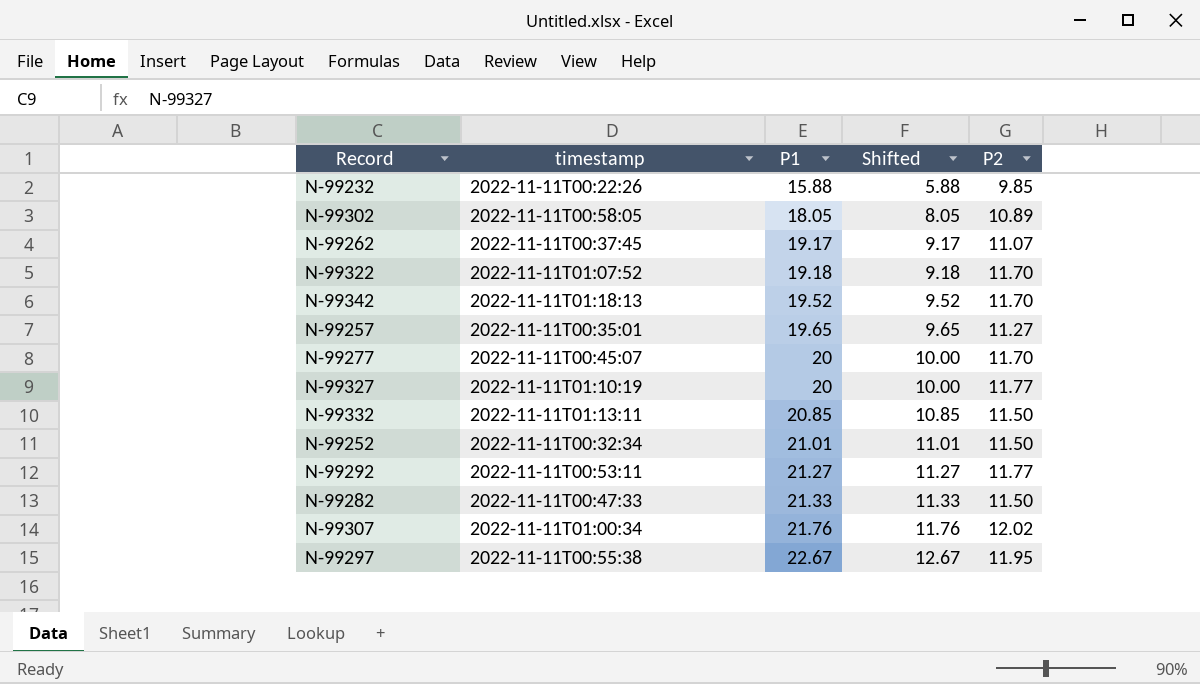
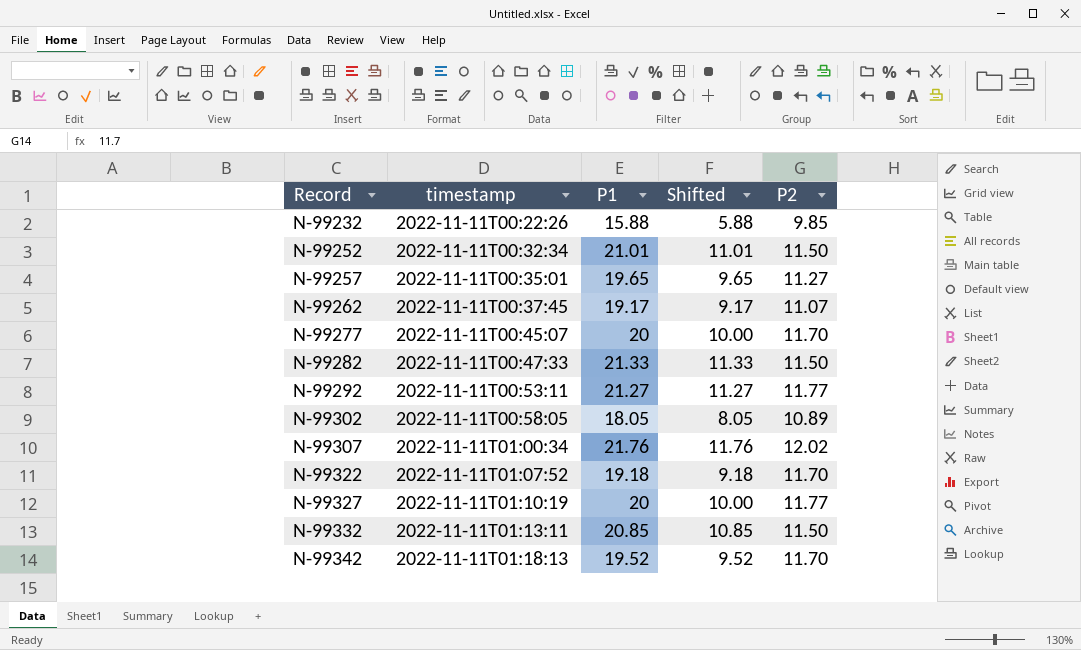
row order: P1 ascending -> Record ascending
row N-99297: 2022-11-11T00:55:38 | 22.67 | 12.67 | 11.95 -> none

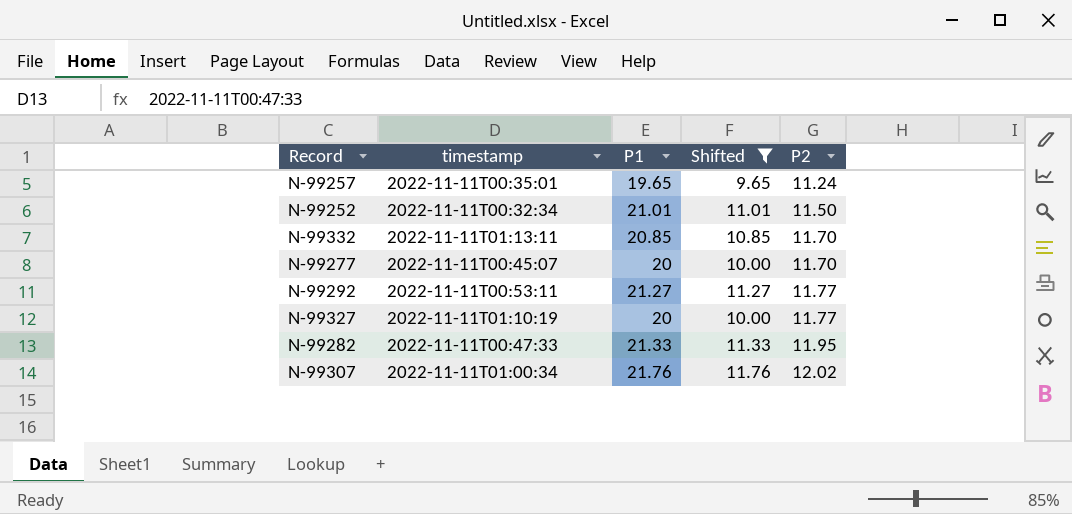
filter: none -> Shifted >= 9.65
row order: Record ascending -> P2 ascending
N-99257 | P2: 11.27 -> 11.24
N-99332 | P2: 11.50 -> 11.70
N-99282 | P2: 11.50 -> 11.95

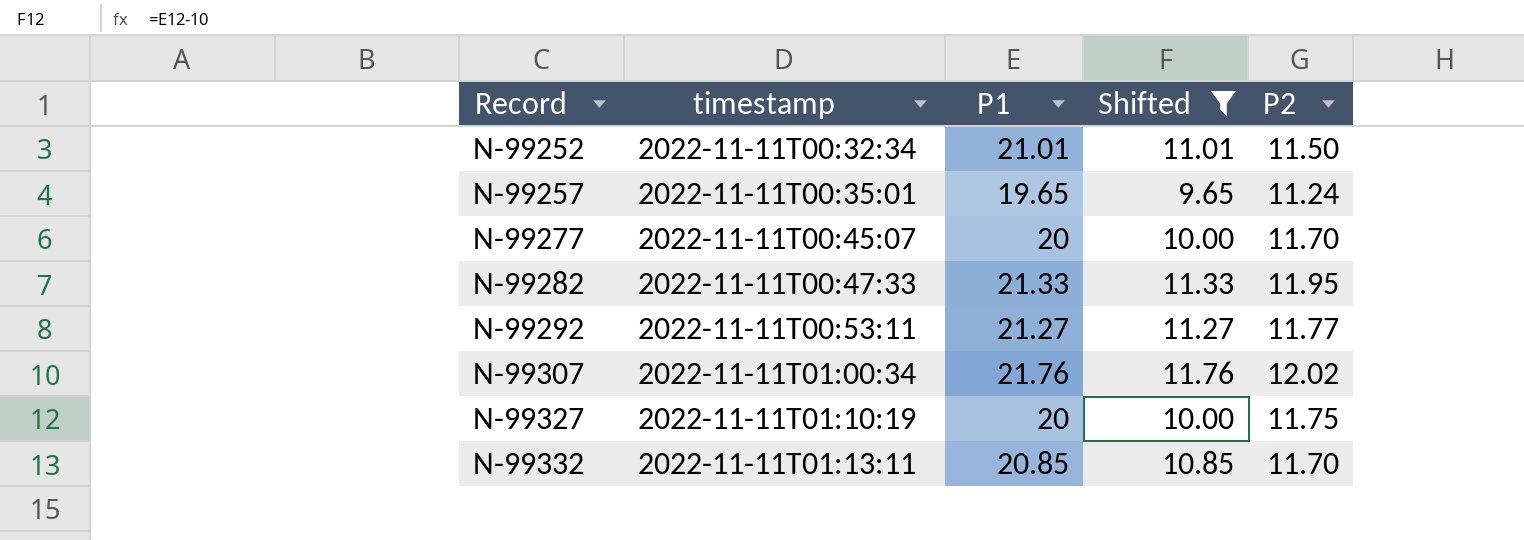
row order: P2 ascending -> Record ascending
N-99327 | P2: 11.77 -> 11.75

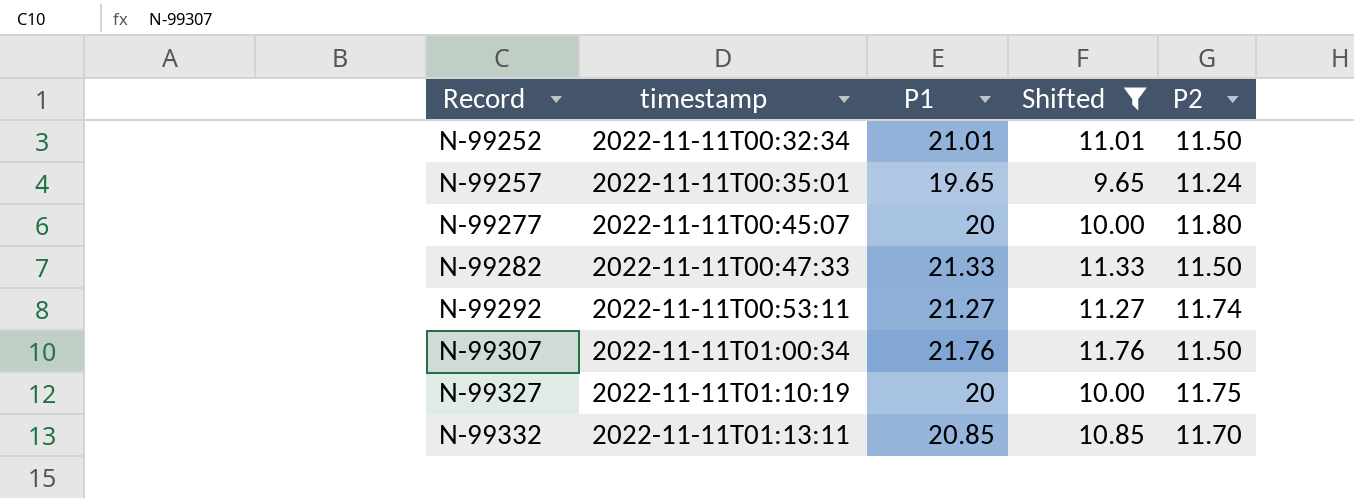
N-99277 | P2: 11.70 -> 11.80
N-99282 | P2: 11.95 -> 11.50
N-99292 | P2: 11.77 -> 11.74
N-99307 | P2: 12.02 -> 11.50

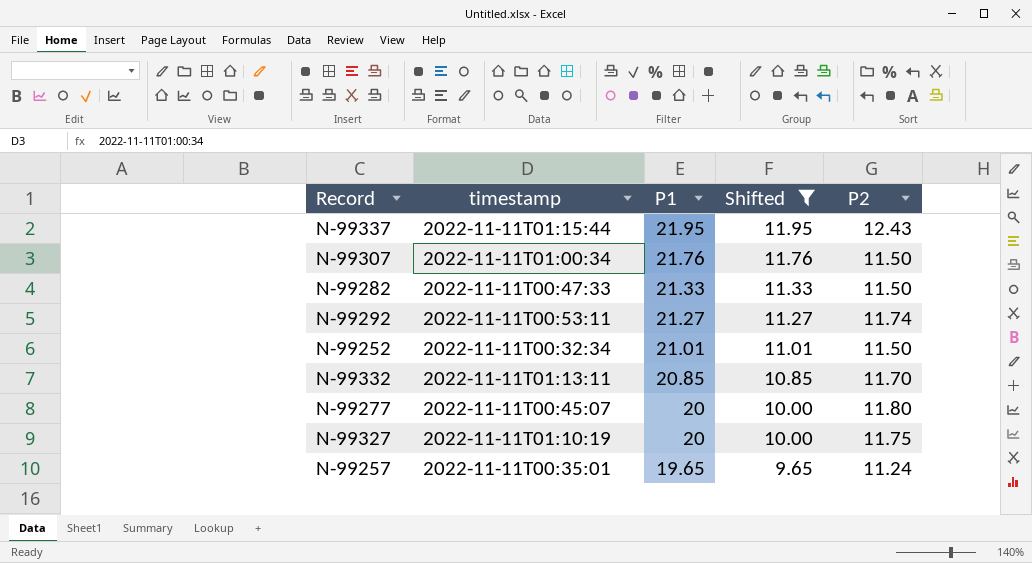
row order: Record ascending -> P1 descending
row N-99337: none -> 2022-11-11T01:15:44 | 21.95 | 11.95 | 12.43

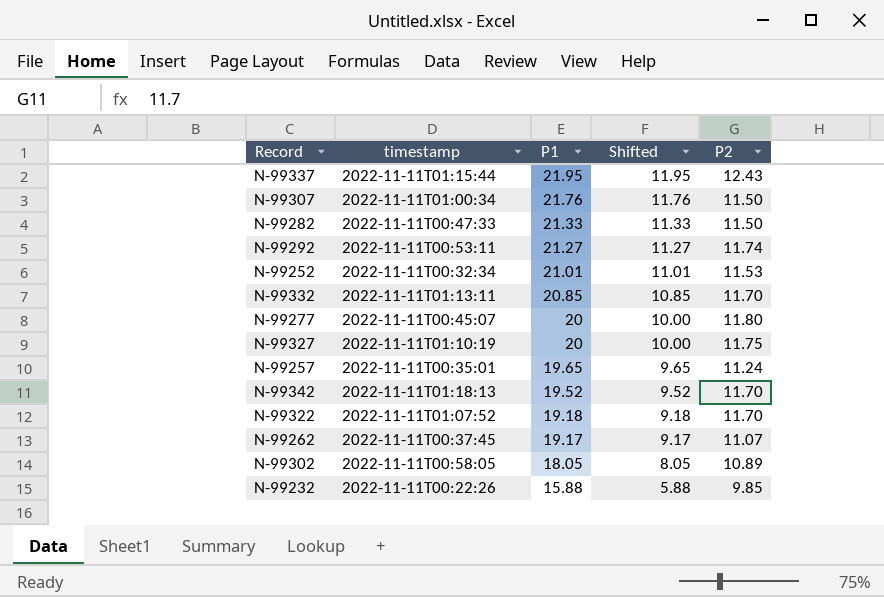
filter: Shifted >= 9.65 -> none
N-99252 | P2: 11.50 -> 11.53

